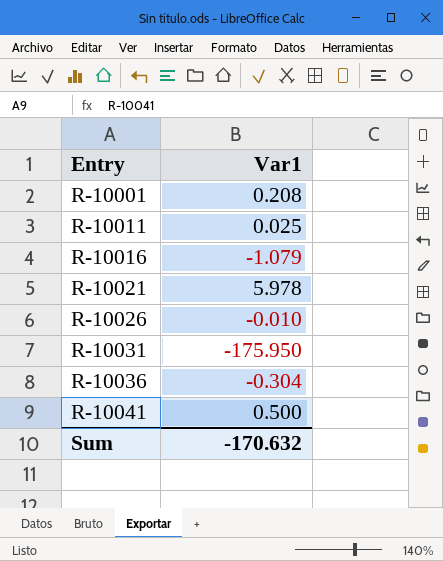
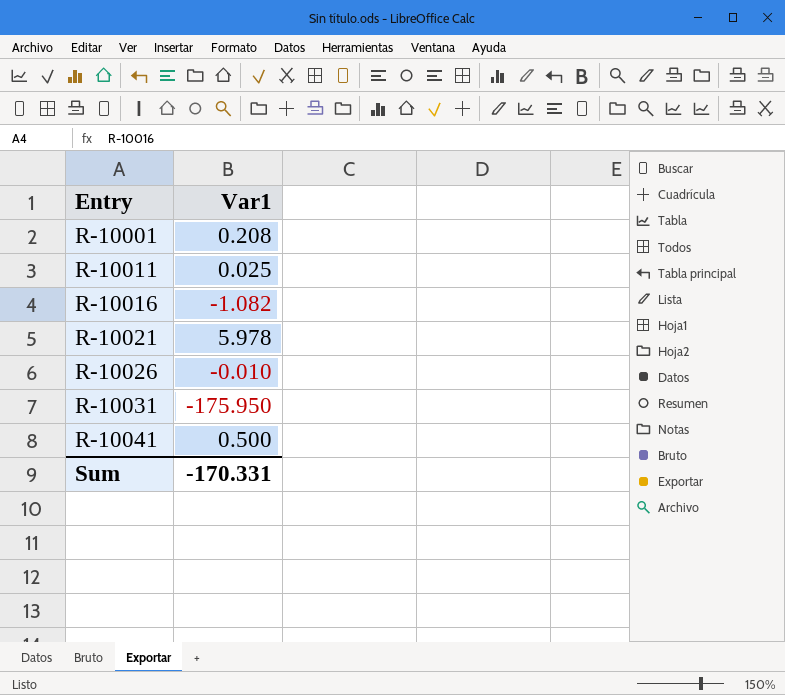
row R-10036: -0.304 -> none
R-10016 | Var1: -1.079 -> -1.082
Sum | Var1: -170.632 -> -170.331

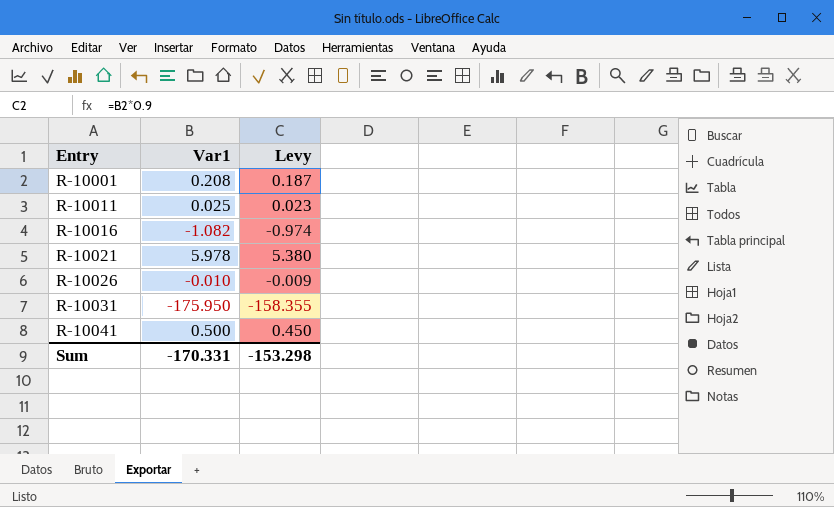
column Levy | formula: none -> [Var1] * 0.9

